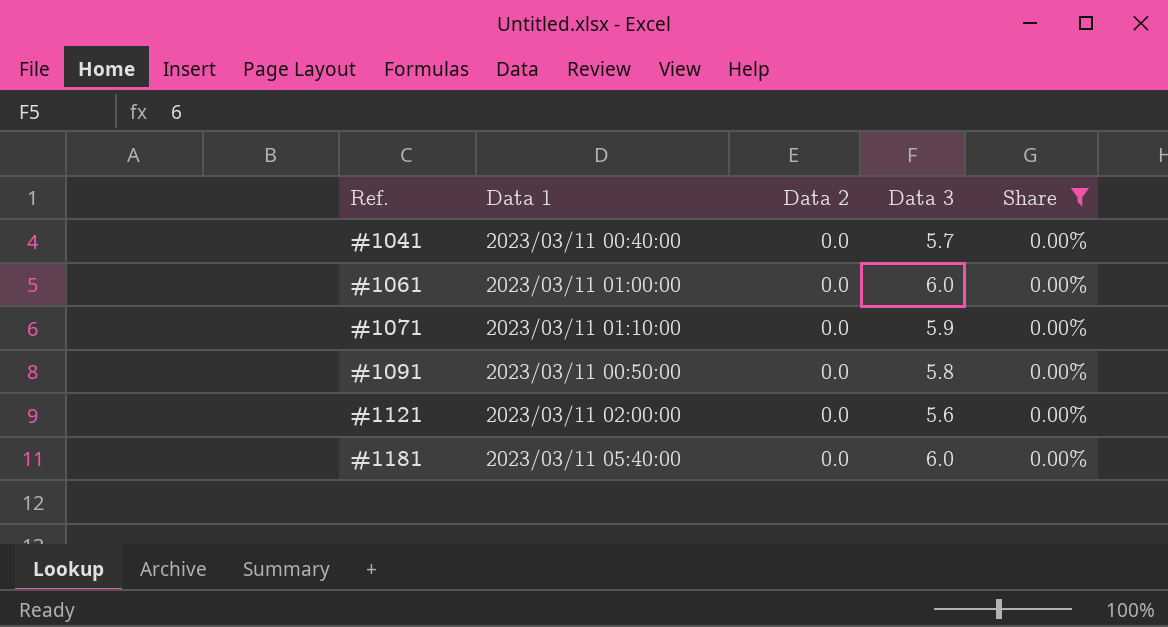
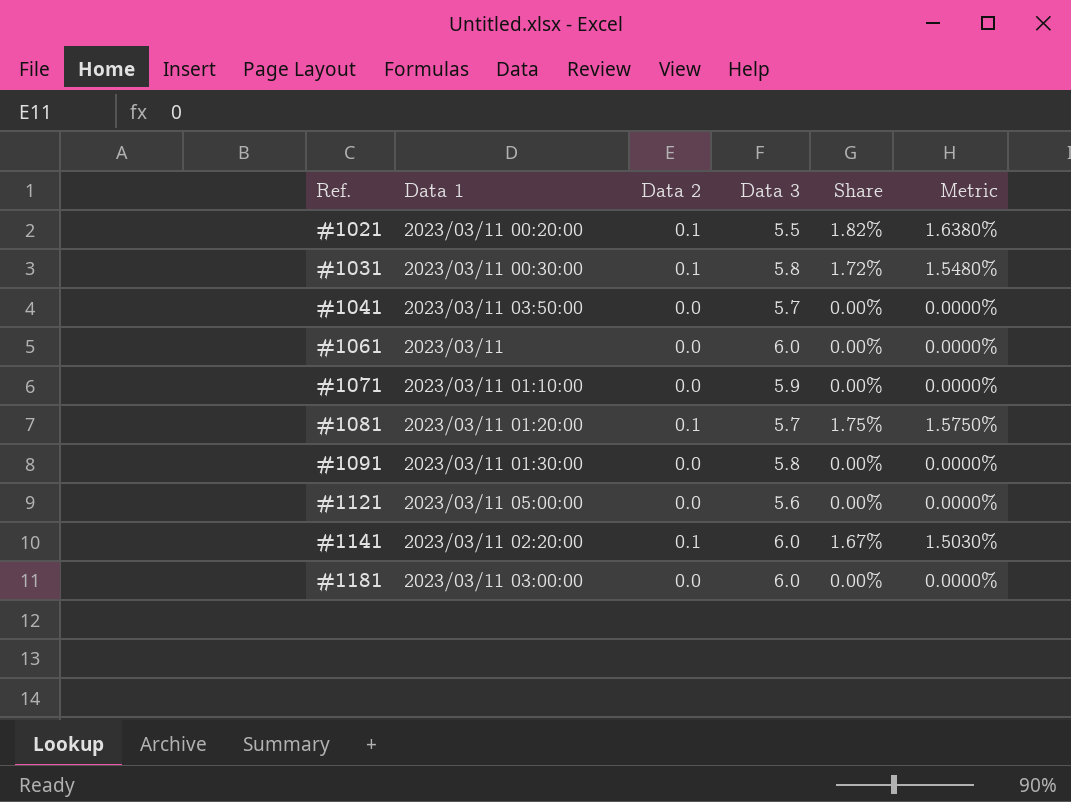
filter: Share = 0.00% -> none
column Metric | formula: none -> [Share] * 0.9
#1041 | Data 1: 2023/03/11 00:40:00 -> 2023/03/11 03:50:00
#1061 | Data 1: 2023/03/11 01:00:00 -> 2023/03/11
#1091 | Data 1: 2023/03/11 00:50:00 -> 2023/03/11 01:30:00
#1121 | Data 1: 2023/03/11 02:00:00 -> 2023/03/11 05:00:00
#1181 | Data 1: 2023/03/11 05:40:00 -> 2023/03/11 03:00:00

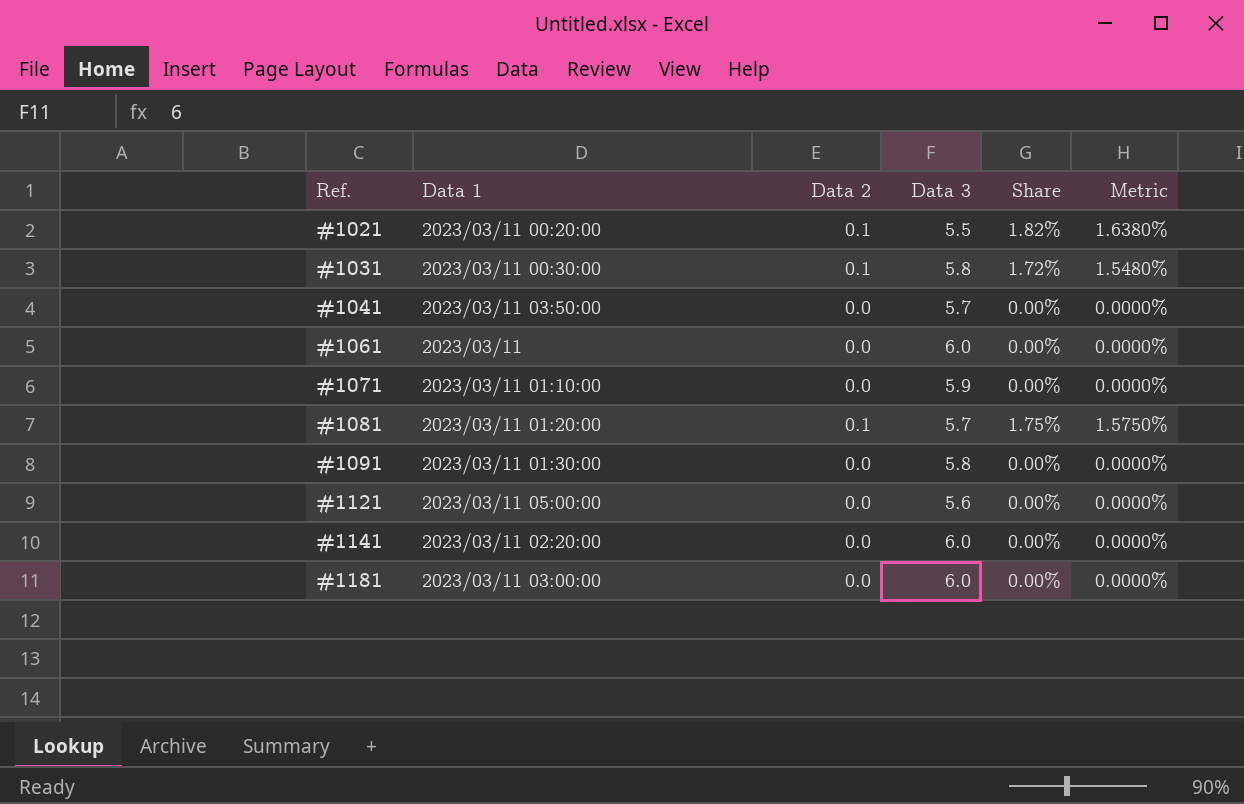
#1141 | Data 2: 0.1 -> 0.0
#1141 | Share: 1.67% -> 0.00%
#1141 | Metric: 1.5030% -> 0.0000%

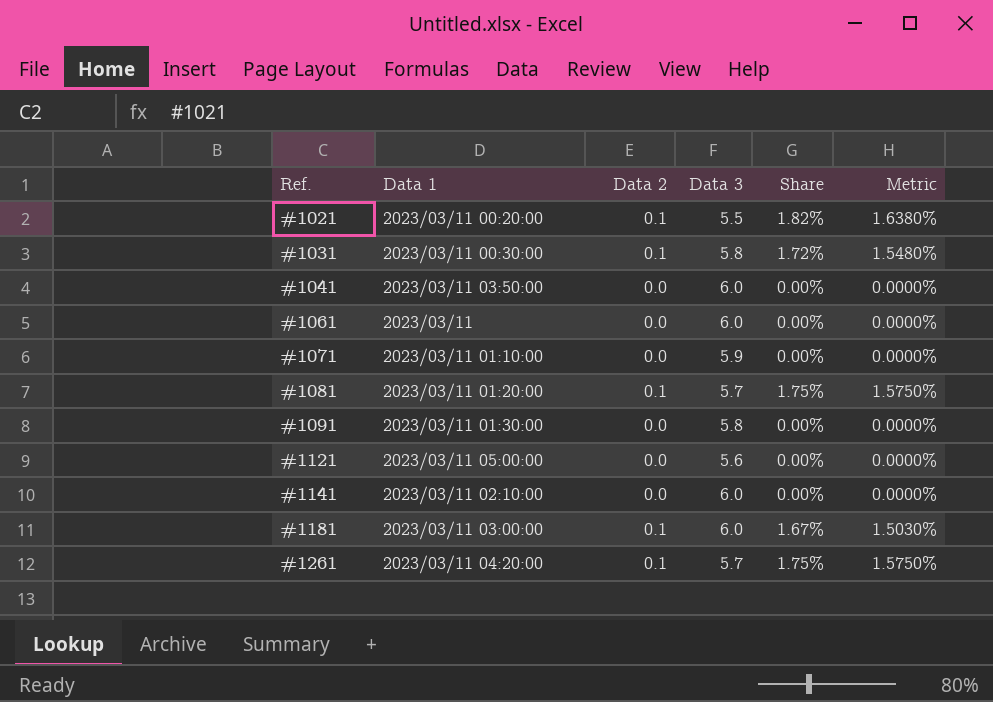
#1041 | Data 3: 5.7 -> 6.0
#1141 | Data 1: 2023/03/11 02:20:00 -> 2023/03/11 02:10:00
#1181 | Data 2: 0.0 -> 0.1
#1181 | Share: 0.00% -> 1.67%
#1181 | Metric: 0.0000% -> 1.5030%
row #1261: none -> 2023/03/11 04:20:00 | 0.1 | 5.7 | 1.75% | 1.5750%

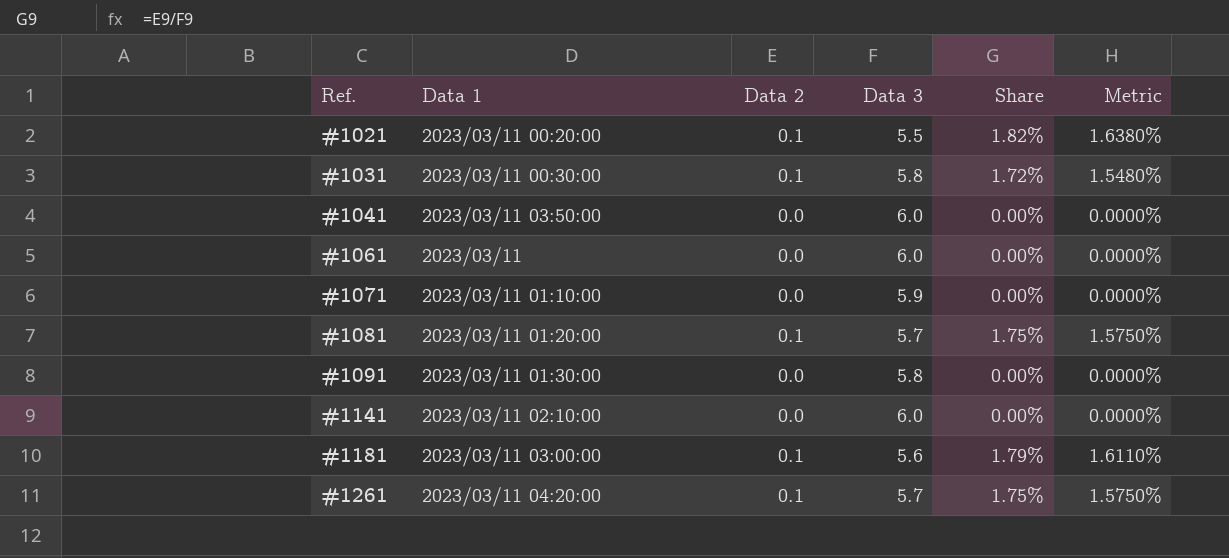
row #1121: 2023/03/11 05:00:00 | 0.0 | 5.6 | 0.00% | 0.0000% -> none
#1181 | Data 3: 6.0 -> 5.6
#1181 | Share: 1.67% -> 1.79%
#1181 | Metric: 1.5030% -> 1.6110%

